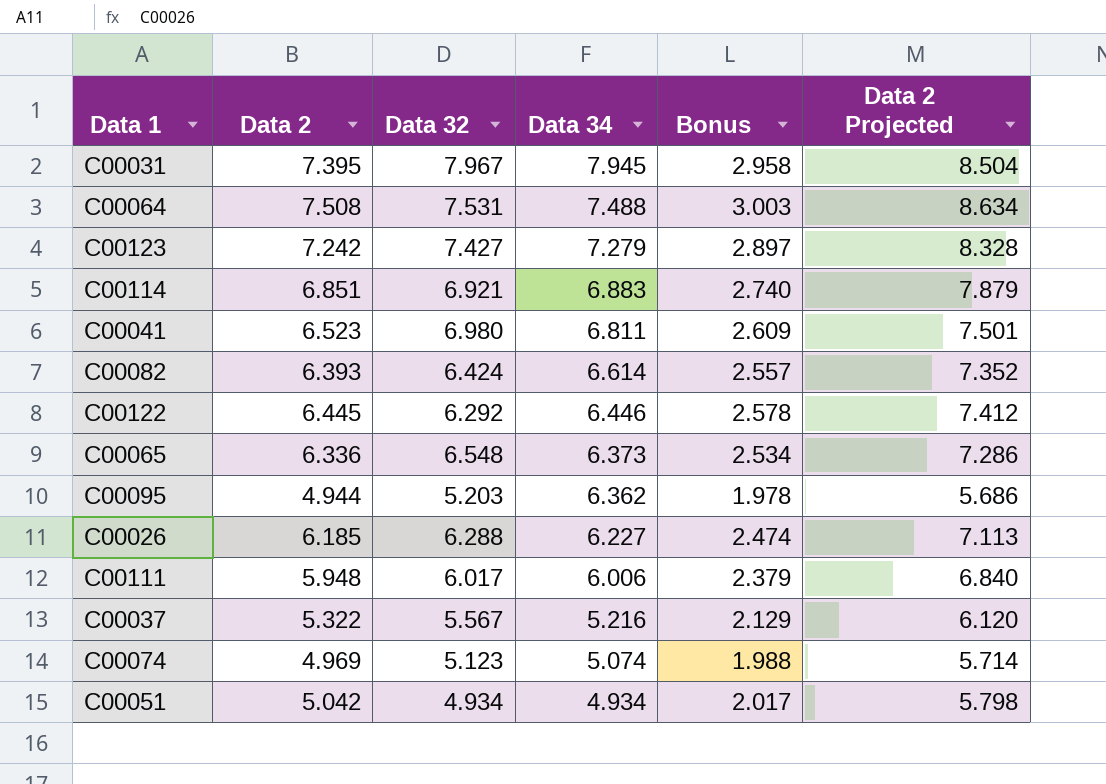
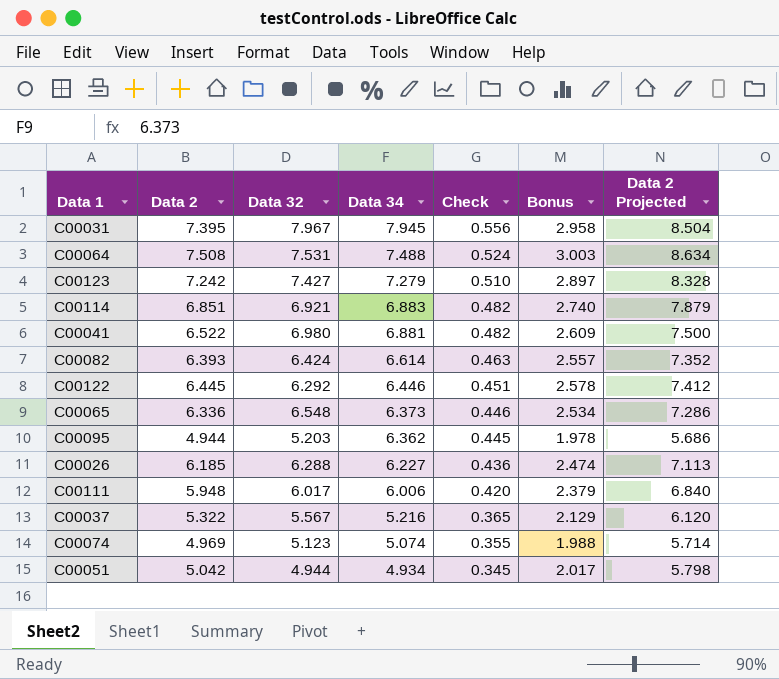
column Check | formula: none -> [Data 34] * 0.07
C00041 | Data 2: 6.523 -> 6.522
C00041 | Data 34: 6.811 -> 6.881
C00041 | Data 2 Projected: 7.501 -> 7.500
C00051 | Data 32: 4.934 -> 4.944

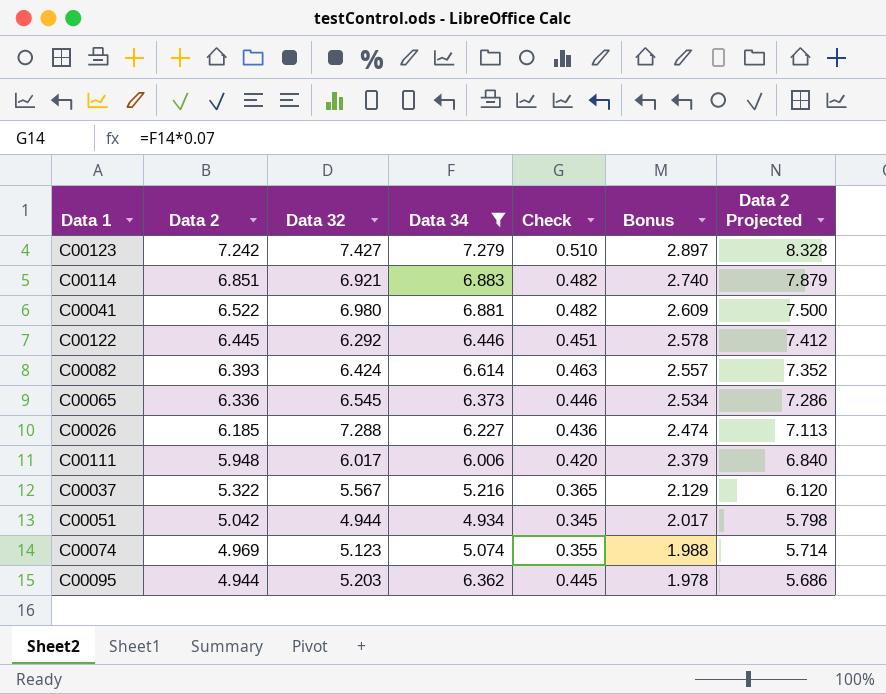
filter: none -> Data 34 <= 7.279
row order: Data 34 descending -> Data 2 descending
C00065 | Data 32: 6.548 -> 6.545
C00026 | Data 32: 6.288 -> 7.288

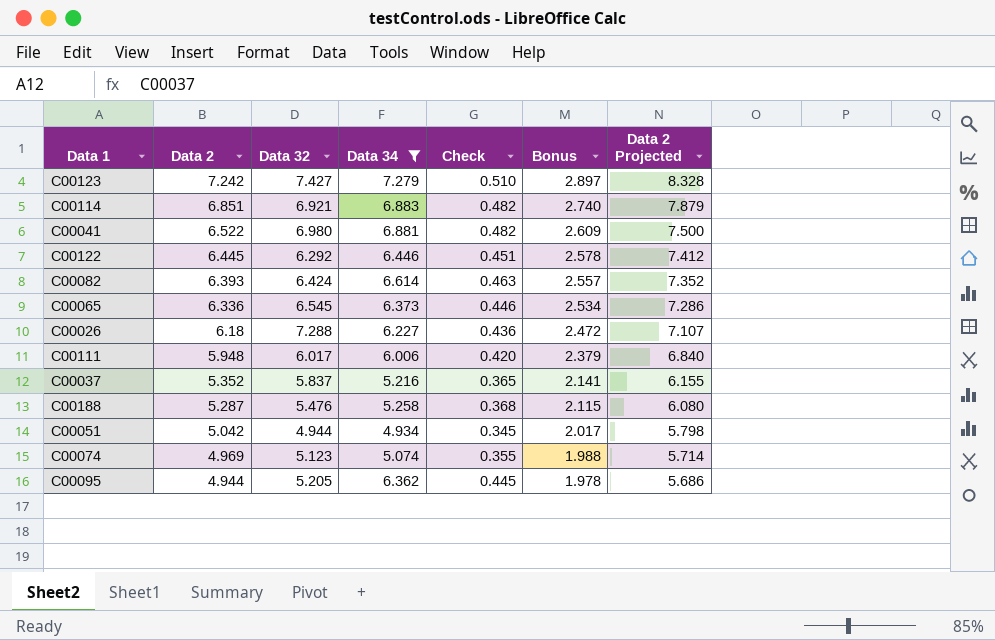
C00026 | Data 2: 6.185 -> 6.18
C00026 | Bonus: 2.474 -> 2.472
C00026 | Data 2 Projected: 7.113 -> 7.107
C00037 | Data 2: 5.322 -> 5.352
C00037 | Data 32: 5.567 -> 5.837
C00037 | Bonus: 2.129 -> 2.141
C00037 | Data 2 Projected: 6.120 -> 6.155
row C00188: none -> 5.287 | 5.476 | 5.258 | 0.368 | 2.115 | 6.080
C00095 | Data 32: 5.203 -> 5.205

